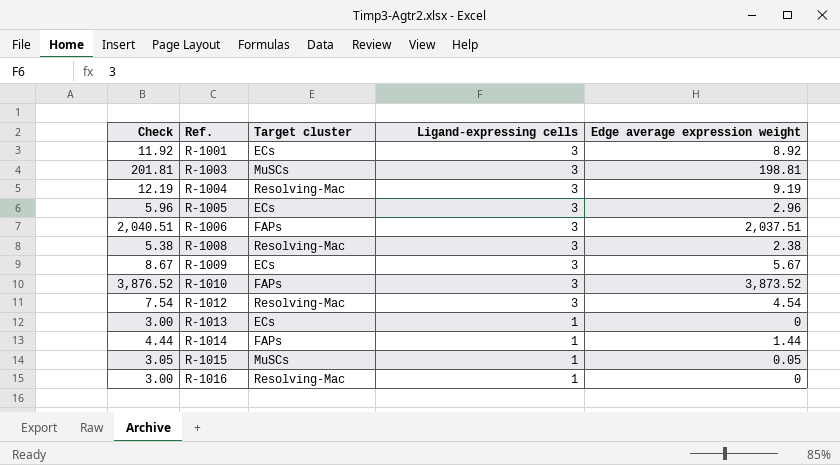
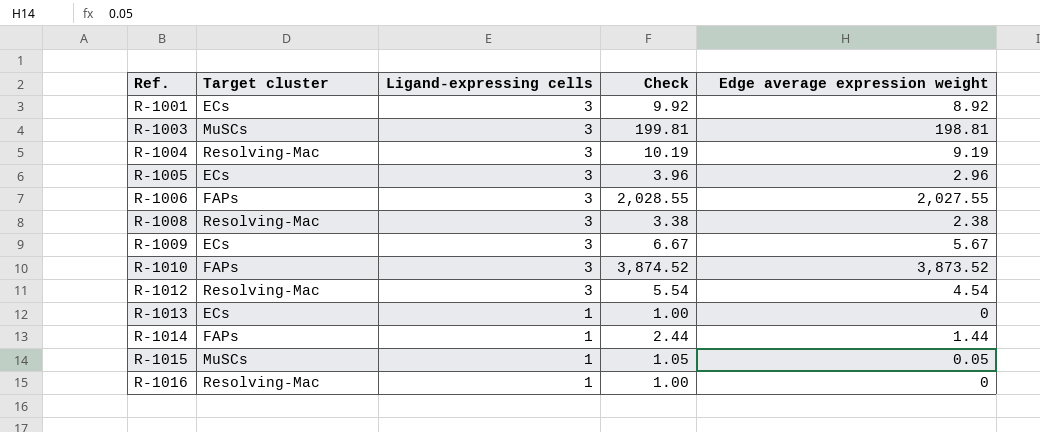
column Check | formula: [Edge average expression weight] + 3 -> [Edge average expression weight] + 1
column Check | position: 1 -> 4
R-1006 | Edge average expression weight: 2,037.51 -> 2,027.55

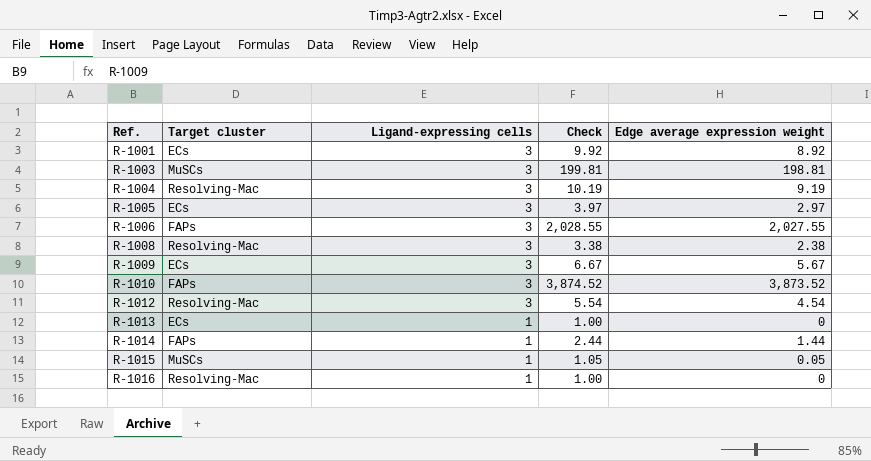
R-1005 | Check: 3.96 -> 3.97
R-1005 | Edge average expression weight: 2.96 -> 2.97

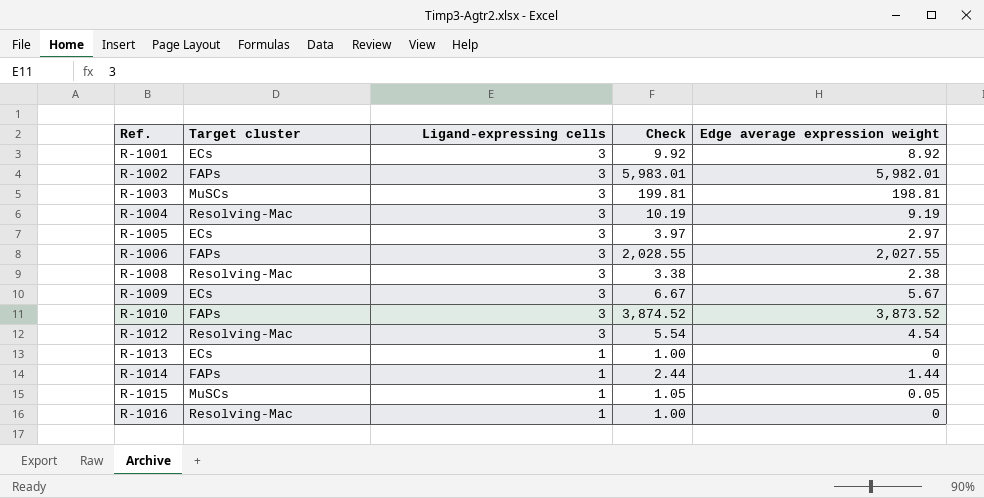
row R-1002: none -> FAPs | 3 | 5,983.01 | 5,982.01

